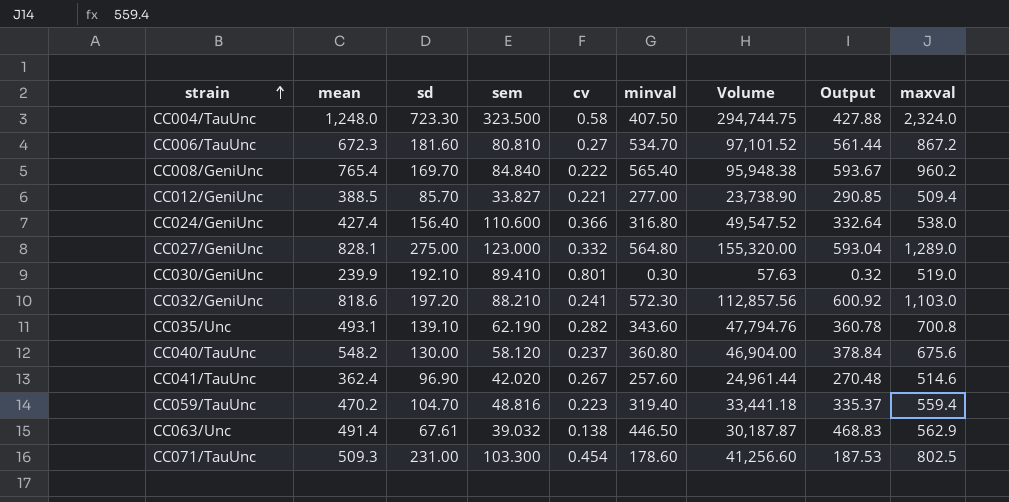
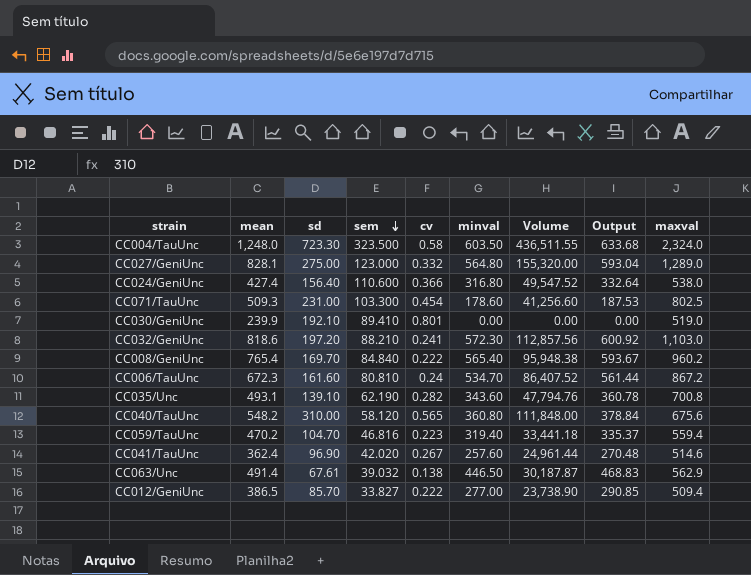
row order: strain ascending -> sem descending
CC004/TauUnc | minval: 407.50 -> 603.50
CC004/TauUnc | Volume: 294,744.75 -> 436,511.55
CC004/TauUnc | Output: 427.88 -> 633.68
CC030/GeniUnc | minval: 0.30 -> 0.00
CC030/GeniUnc | Volume: 57.63 -> 0.00
CC030/GeniUnc | Output: 0.32 -> 0.00
CC006/TauUnc | sd: 181.60 -> 161.60
CC006/TauUnc | cv: 0.27 -> 0.24
CC006/TauUnc | Volume: 97,101.52 -> 86,407.52
CC040/TauUnc | sd: 130.00 -> 310.00
CC040/TauUnc | cv: 0.237 -> 0.565
CC040/TauUnc | Volume: 46,904.00 -> 111,848.00
CC059/TauUnc | sem: 48.816 -> 46.816
CC012/GeniUnc | mean: 388.5 -> 386.5
CC012/GeniUnc | cv: 0.221 -> 0.222

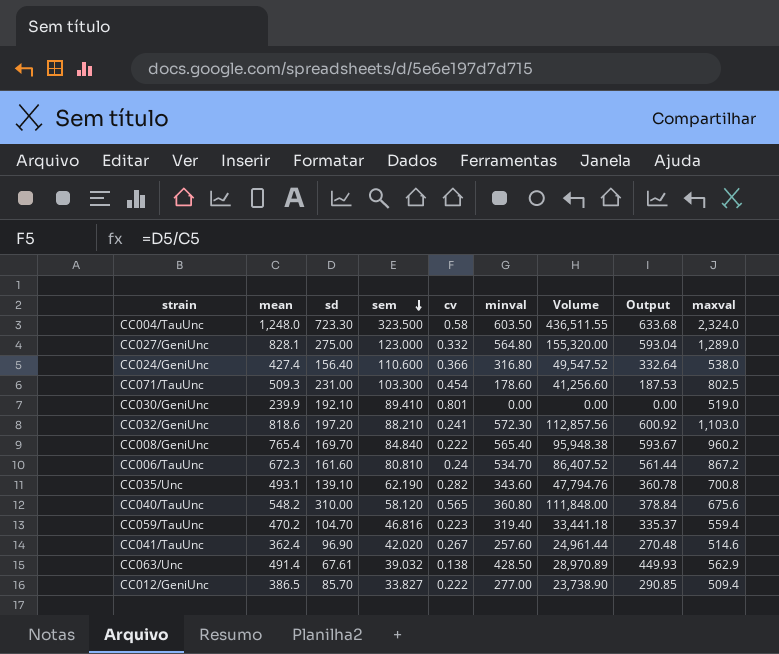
CC063/Unc | minval: 446.50 -> 428.50
CC063/Unc | Volume: 30,187.87 -> 28,970.89
CC063/Unc | Output: 468.83 -> 449.93

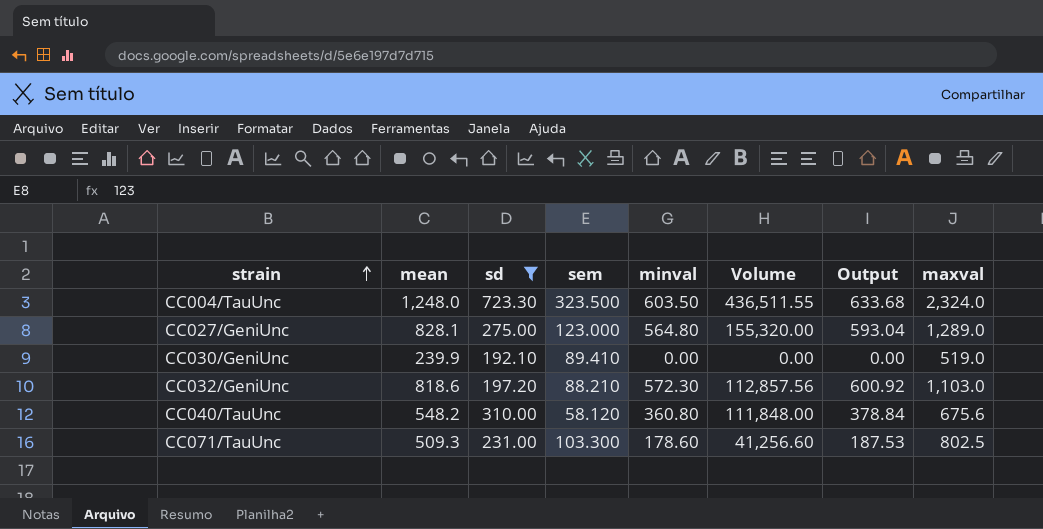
filter: none -> sd >= 192.10
row order: sem descending -> strain ascending
column cv | formula: [sd] / [mean] -> none

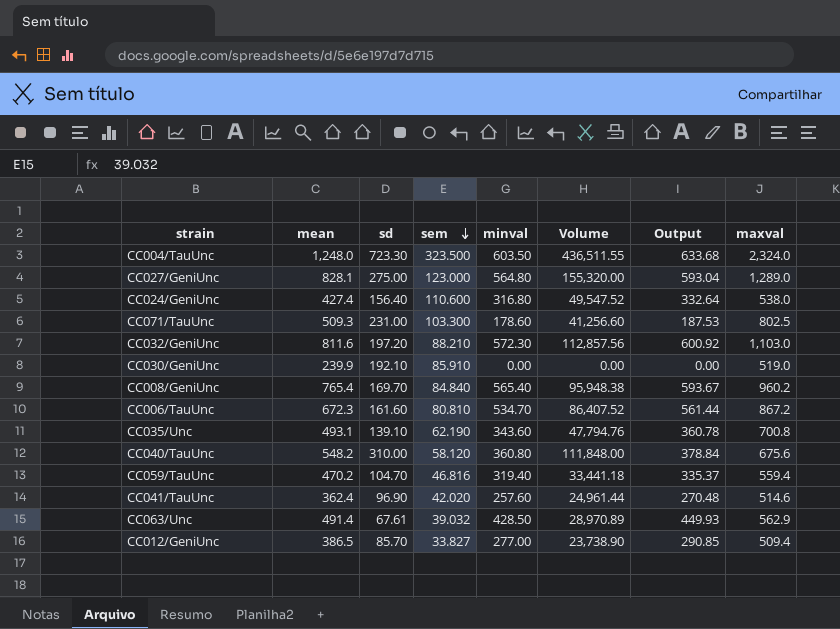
filter: sd >= 192.10 -> none
row order: strain ascending -> sem descending
CC032/GeniUnc | mean: 818.6 -> 811.6
CC030/GeniUnc | sem: 89.410 -> 85.910

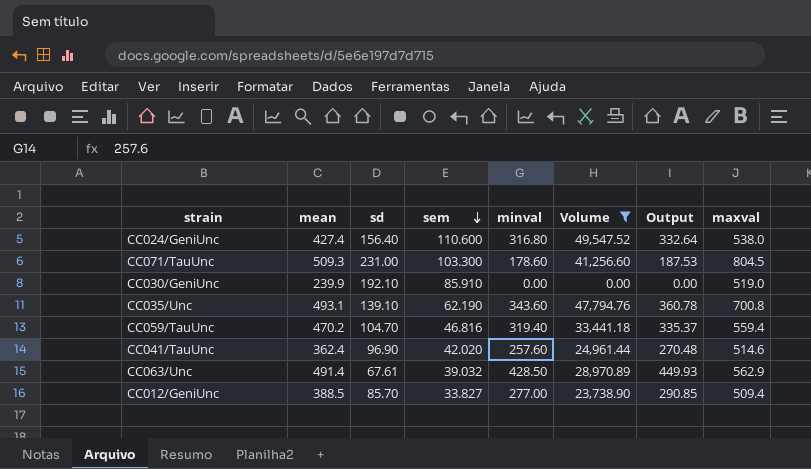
filter: none -> Volume <= 49,547.52
CC071/TauUnc | maxval: 802.5 -> 804.5
CC012/GeniUnc | mean: 386.5 -> 388.5

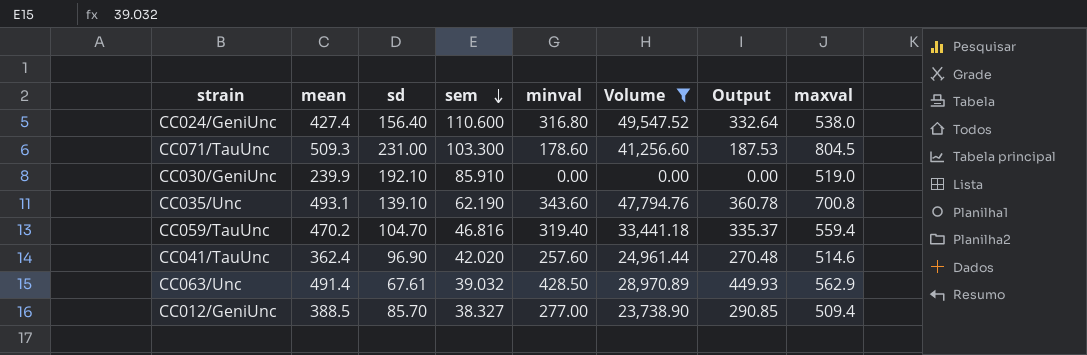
CC012/GeniUnc | sem: 33.827 -> 38.327

